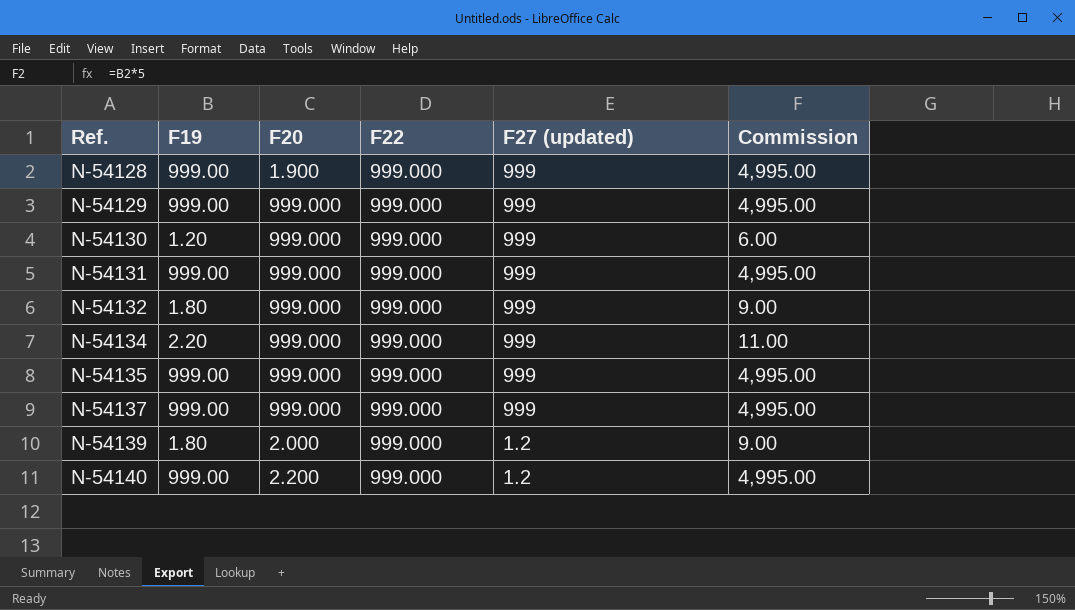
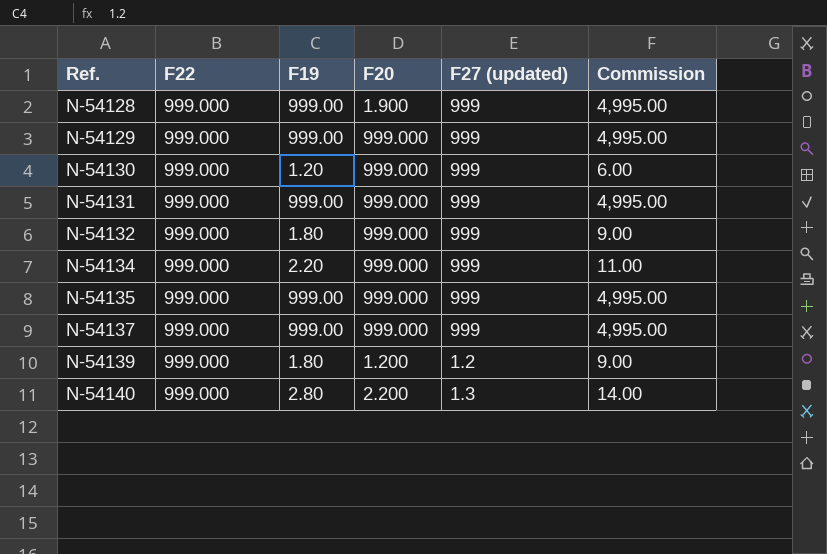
column F22 | position: 4 -> 2
N-54139 | F20: 2.000 -> 1.200
N-54140 | F19: 999.00 -> 2.80
N-54140 | F27 (updated): 1.2 -> 1.3
N-54140 | Commission: 4,995.00 -> 14.00

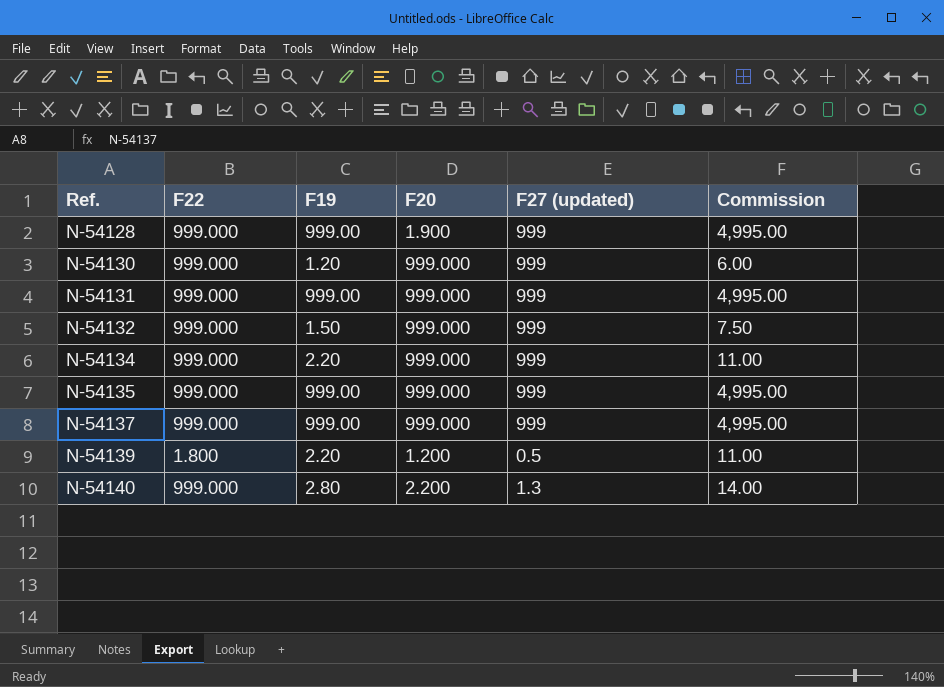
row N-54129: 999.000 | 999.00 | 999.000 | 999 | 4,995.00 -> none
N-54132 | F19: 1.80 -> 1.50
N-54132 | Commission: 9.00 -> 7.50
N-54139 | F22: 999.000 -> 1.800
N-54139 | F19: 1.80 -> 2.20
N-54139 | F27 (updated): 1.2 -> 0.5
N-54139 | Commission: 9.00 -> 11.00

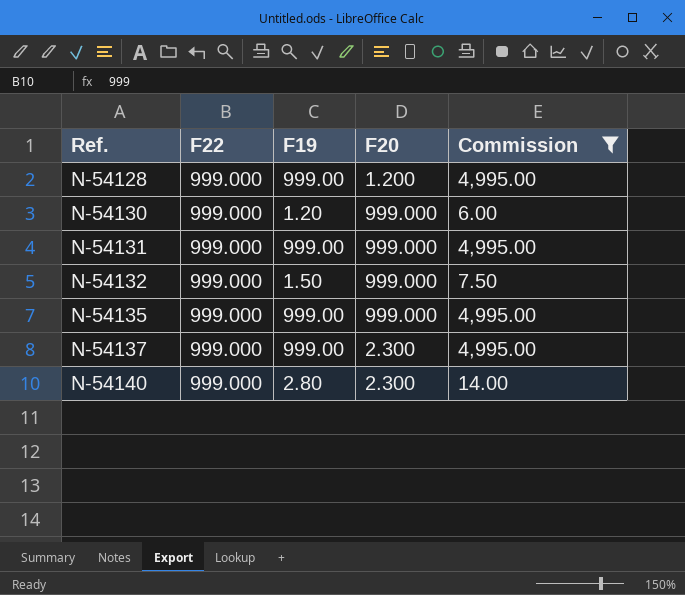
filter: none -> Commission != 11.00
column F27 (updated) | position: 5 -> none
N-54128 | F20: 1.900 -> 1.200
N-54137 | F20: 999.000 -> 2.300
N-54140 | F20: 2.200 -> 2.300

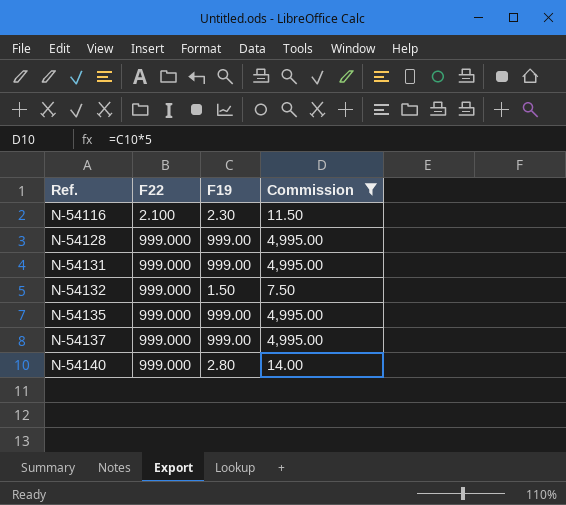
column F20 | position: 4 -> none
row N-54130: 999.000 | 1.20 | 999.000 | 6.00 -> none
row N-54116: none -> 2.100 | 2.30 | 11.50

